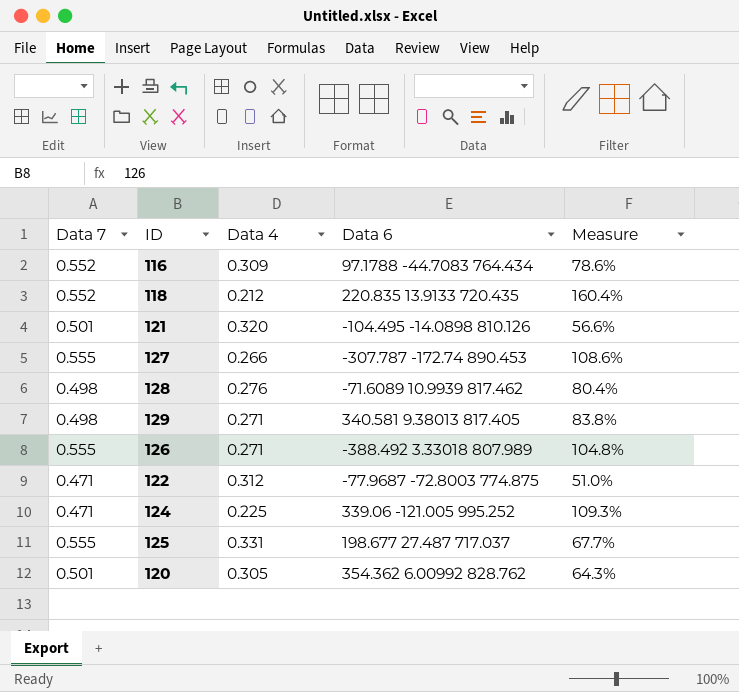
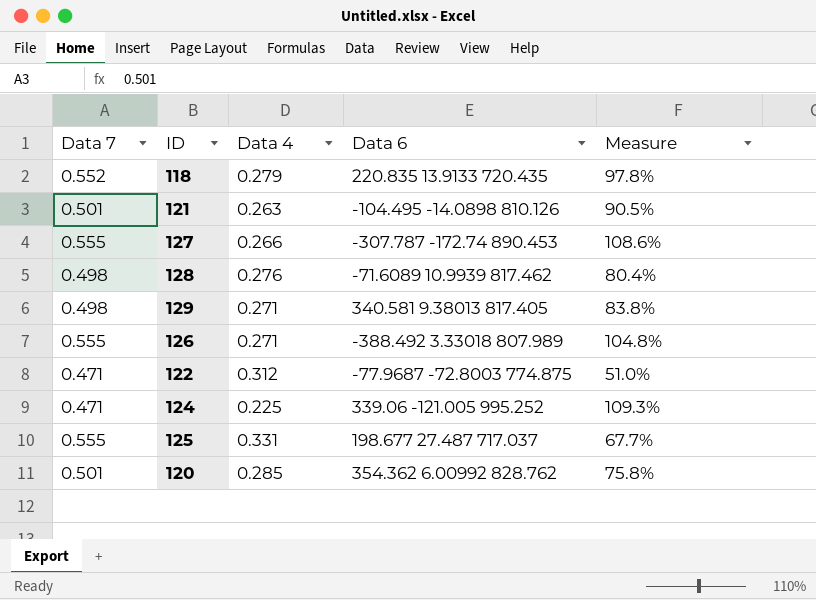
row 116: 0.552 | 0.309 | 97.1788 -44.7083 764.434 | 78.6% -> none
118 | Data 4: 0.212 -> 0.279
118 | Measure: 160.4% -> 97.8%
121 | Data 4: 0.320 -> 0.263
121 | Measure: 56.6% -> 90.5%
120 | Data 4: 0.305 -> 0.285
120 | Measure: 64.3% -> 75.8%

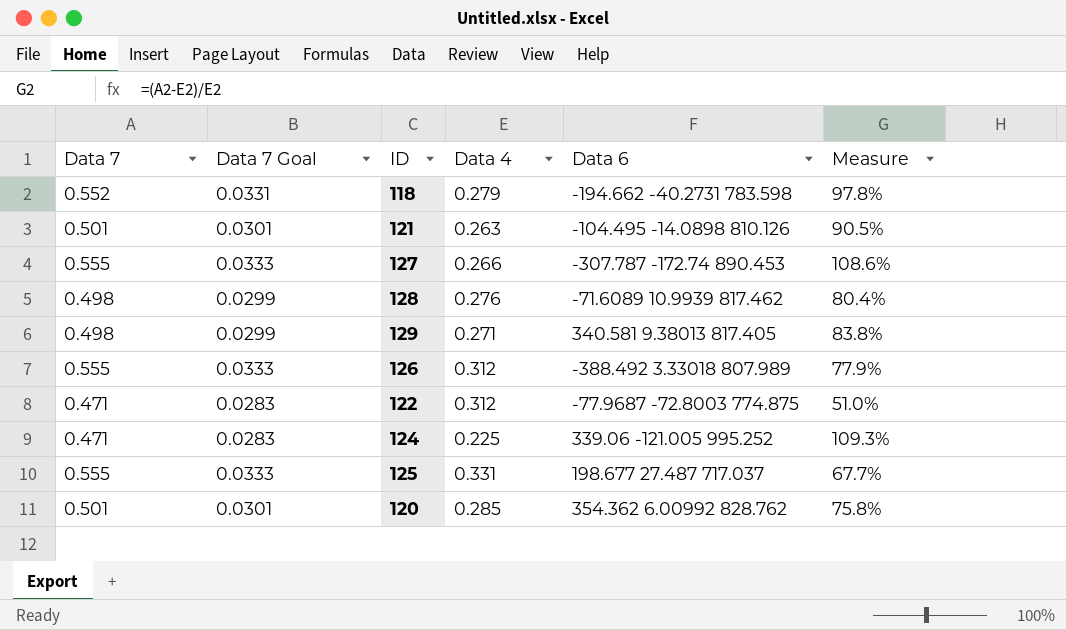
column Data 7 Goal | formula: none -> [Data 7] * 0.06
118 | Data 6: 220.835 13.9133 720.435 -> -194.662 -40.2731 783.598
126 | Data 4: 0.271 -> 0.312
126 | Measure: 104.8% -> 77.9%

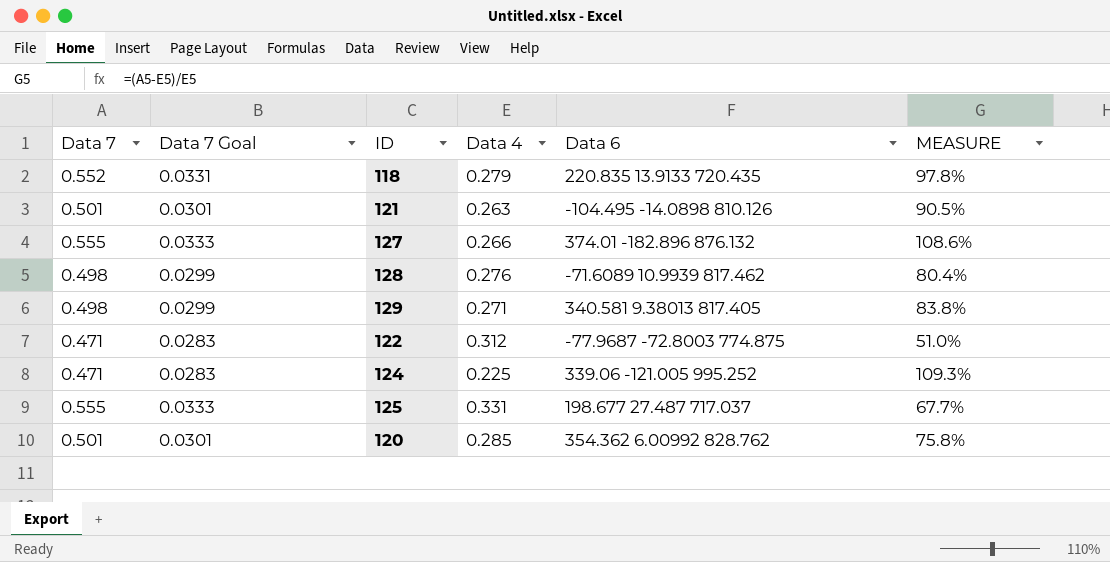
column name: Measure -> MEASURE
row 126: 0.555 | 0.0333 | 0.312 | -388.492 3.33018 807.989 | 77.9% -> none
118 | Data 6: -194.662 -40.2731 783.598 -> 220.835 13.9133 720.435
127 | Data 6: -307.787 -172.74 890.453 -> 374.01 -182.896 876.132

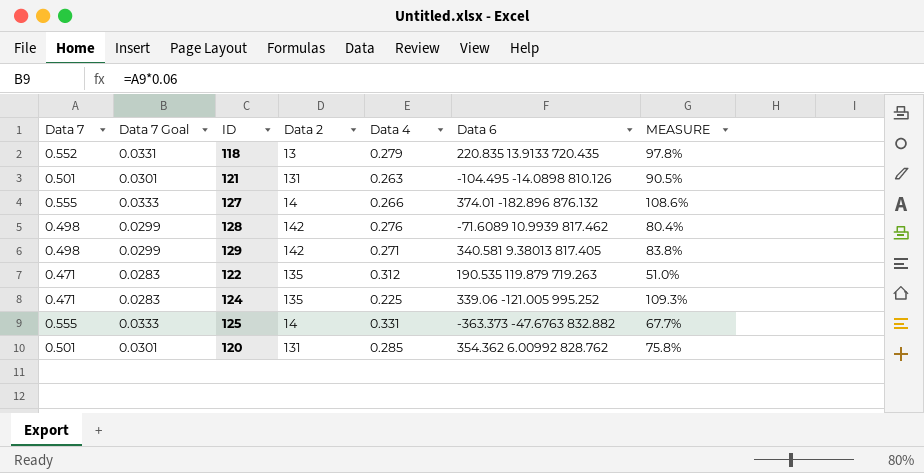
column Data 2 | position: none -> 4
122 | Data 6: -77.9687 -72.8003 774.875 -> 190.535 119.879 719.263
125 | Data 6: 198.677 27.487 717.037 -> -363.373 -47.6763 832.882

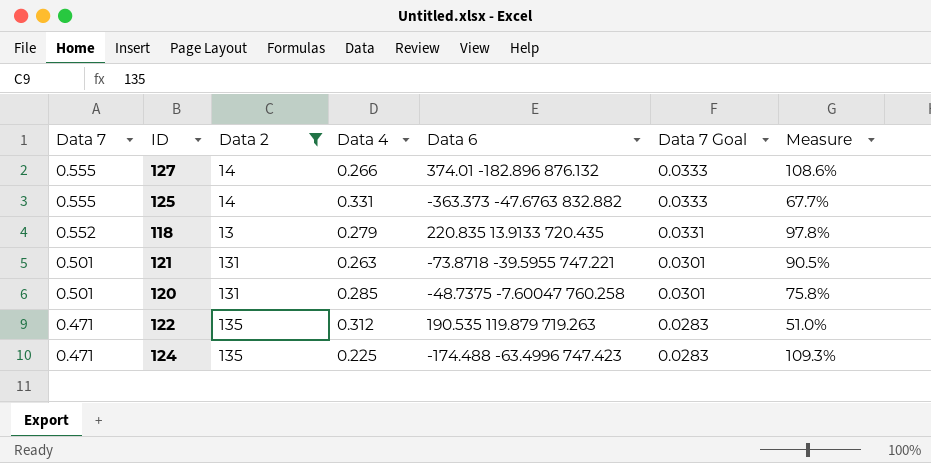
filter: none -> Data 2 != 142
row order: none -> Data 7 descending
column Data 7 Goal | position: 2 -> 6
column name: MEASURE -> Measure
121 | Data 6: -104.495 -14.0898 810.126 -> -73.8718 -39.5955 747.221
120 | Data 6: 354.362 6.00992 828.762 -> -48.7375 -7.60047 760.258
124 | Data 6: 339.06 -121.005 995.252 -> -174.488 -63.4996 747.423

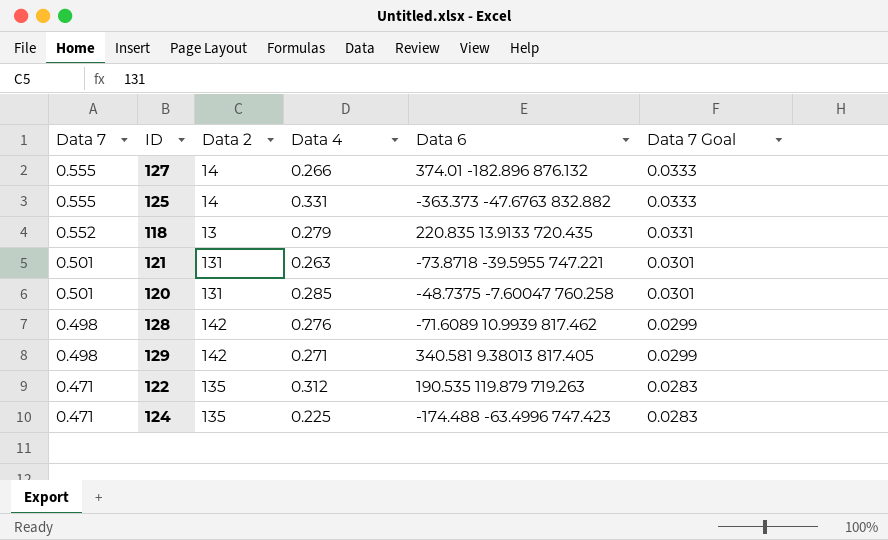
filter: Data 2 != 142 -> none
column Measure | formula: ([Data 7] - [Data 4]) / [Data 4] -> none

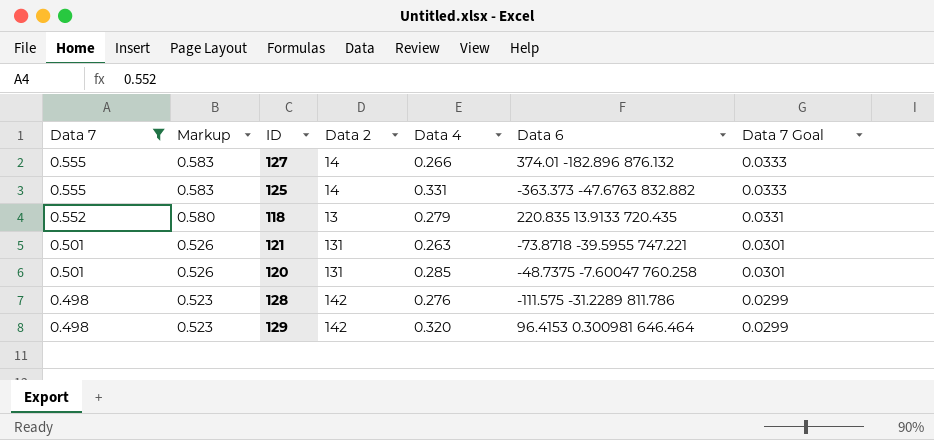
filter: none -> Data 7 != 0.471
column Markup | formula: none -> [Data 7] * 1.05
128 | Data 6: -71.6089 10.9939 817.462 -> -111.575 -31.2289 811.786
129 | Data 4: 0.271 -> 0.320
129 | Data 6: 340.581 9.38013 817.405 -> 96.4153 0.300981 646.464

